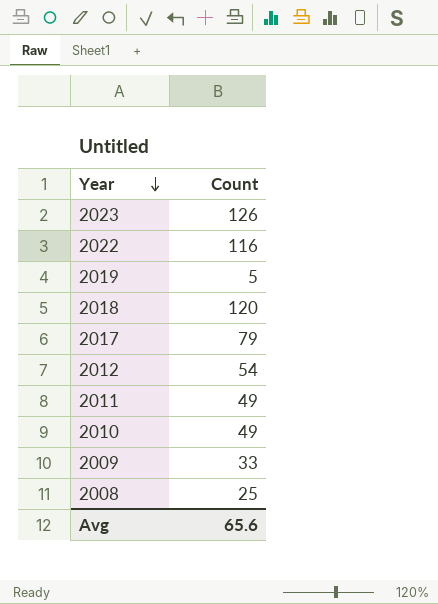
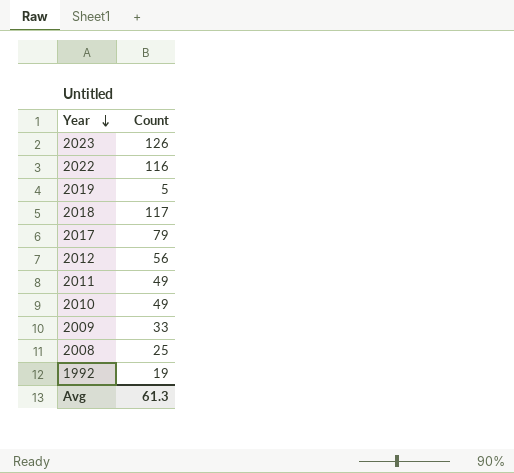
2018 | Count: 120 -> 117
2012 | Count: 54 -> 56
row 1992: none -> 19
Avg | Count: 65.6 -> 61.3

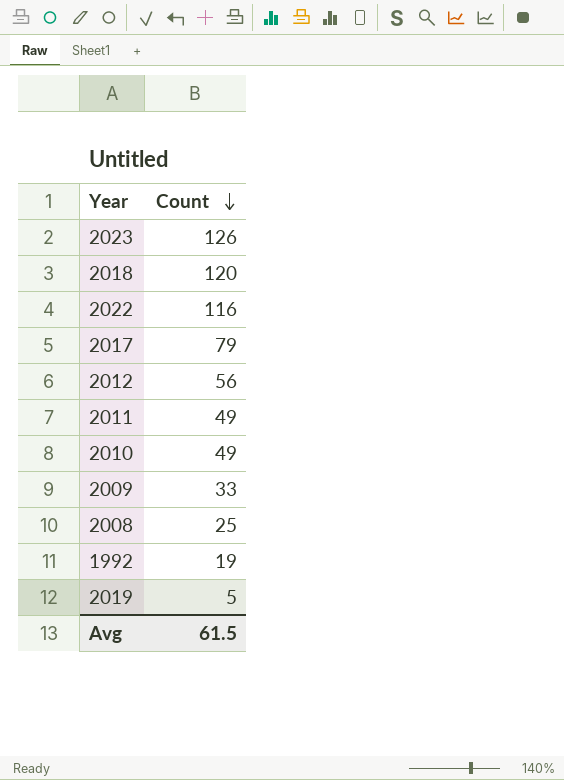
row order: Year descending -> Count descending
2018 | Count: 117 -> 120
Avg | Count: 61.3 -> 61.5

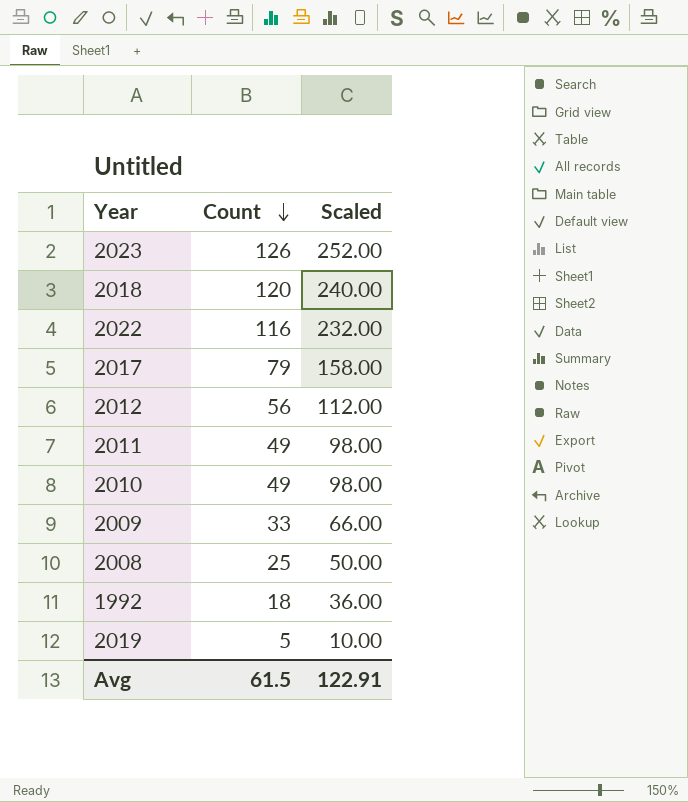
column Scaled | formula: none -> [Count] * 2
1992 | Count: 19 -> 18

